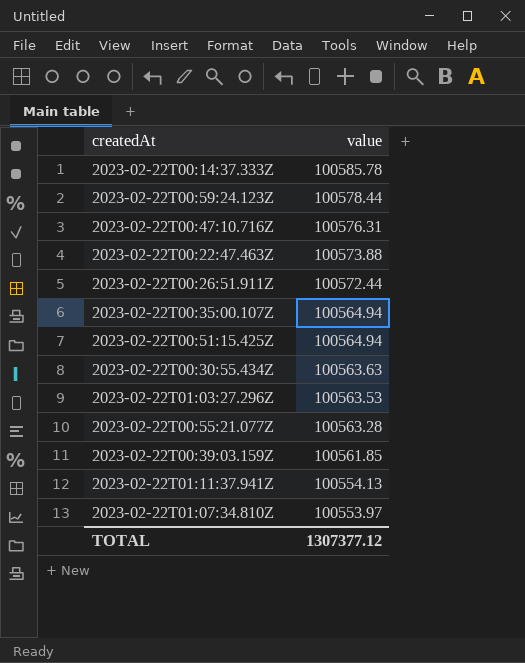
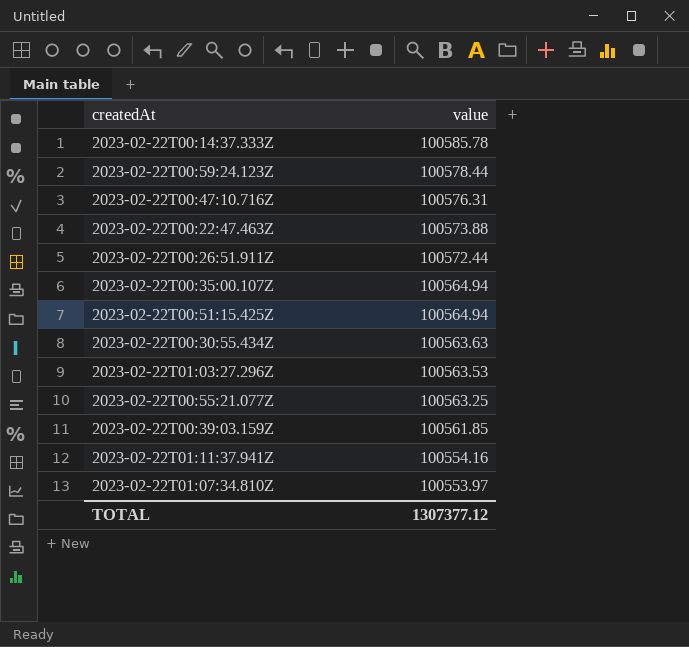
2023-02-22T00:55:21.077Z | value: 100563.28 -> 100563.25
2023-02-22T01:11:37.941Z | value: 100554.13 -> 100554.16

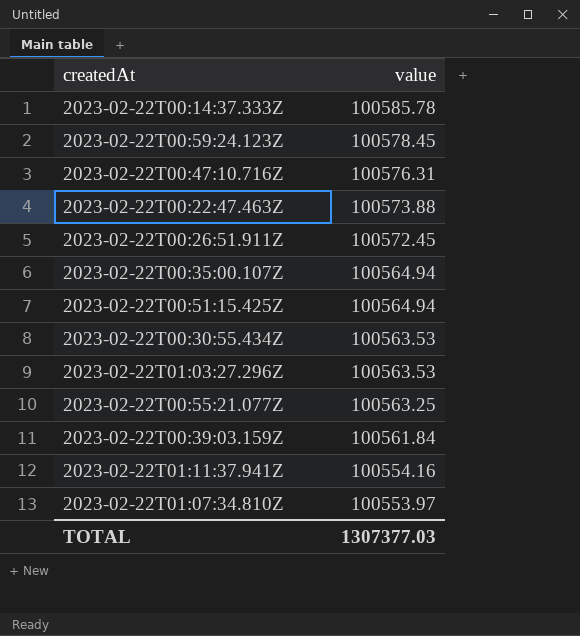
2023-02-22T00:59:24.123Z | value: 100578.44 -> 100578.45
2023-02-22T00:26:51.911Z | value: 100572.44 -> 100572.45
2023-02-22T00:30:55.434Z | value: 100563.63 -> 100563.53
2023-02-22T00:39:03.159Z | value: 100561.85 -> 100561.84
TOTAL | value: 1307377.12 -> 1307377.03

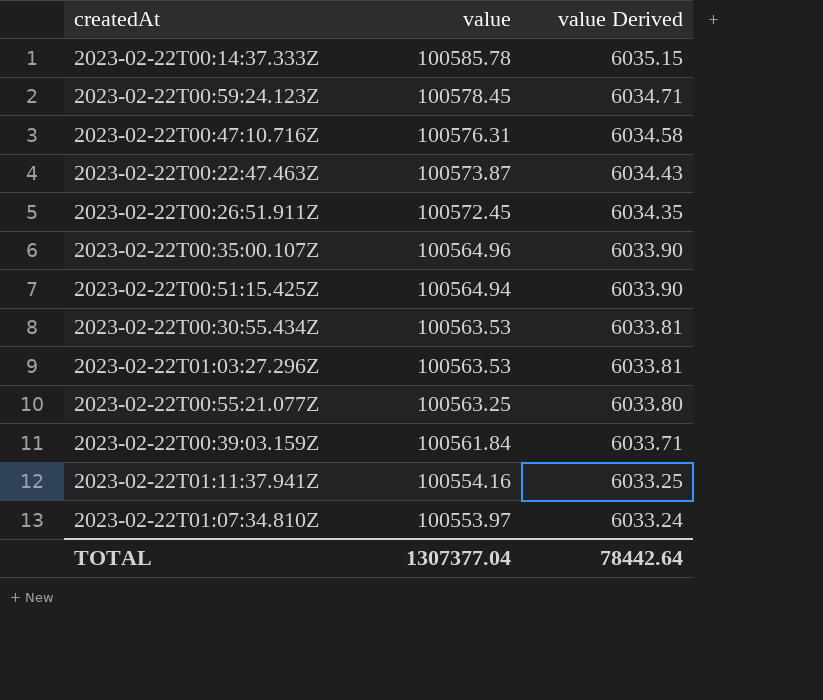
column value Derived | formula: none -> [value] * 0.06
2023-02-22T00:22:47.463Z | value: 100573.88 -> 100573.87
2023-02-22T00:35:00.107Z | value: 100564.94 -> 100564.96
TOTAL | value: 1307377.03 -> 1307377.04

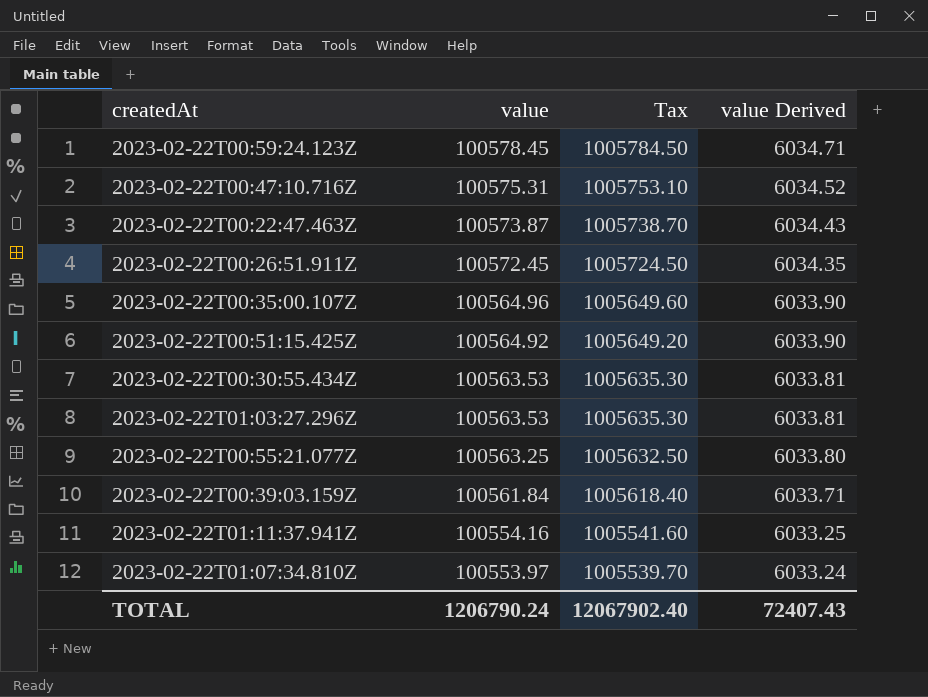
column Tax | formula: none -> [value] * 10
row 2023-02-22T00:14:37.333Z: 100585.78 | 6035.15 -> none
2023-02-22T00:47:10.716Z | value: 100576.31 -> 100575.31
2023-02-22T00:47:10.716Z | value Derived: 6034.58 -> 6034.52
2023-02-22T00:51:15.425Z | value: 100564.94 -> 100564.92
TOTAL | value: 1307377.04 -> 1206790.24
TOTAL | value Derived: 78442.64 -> 72407.43

